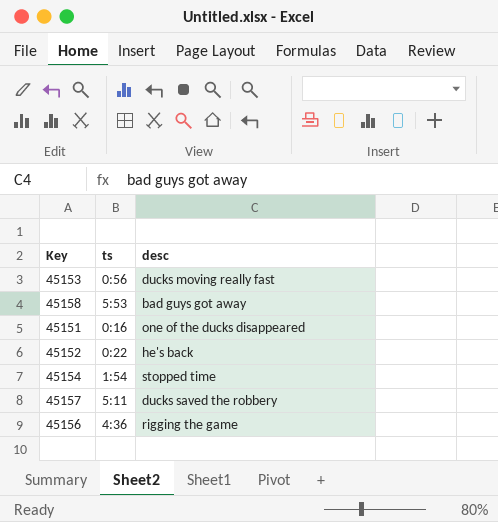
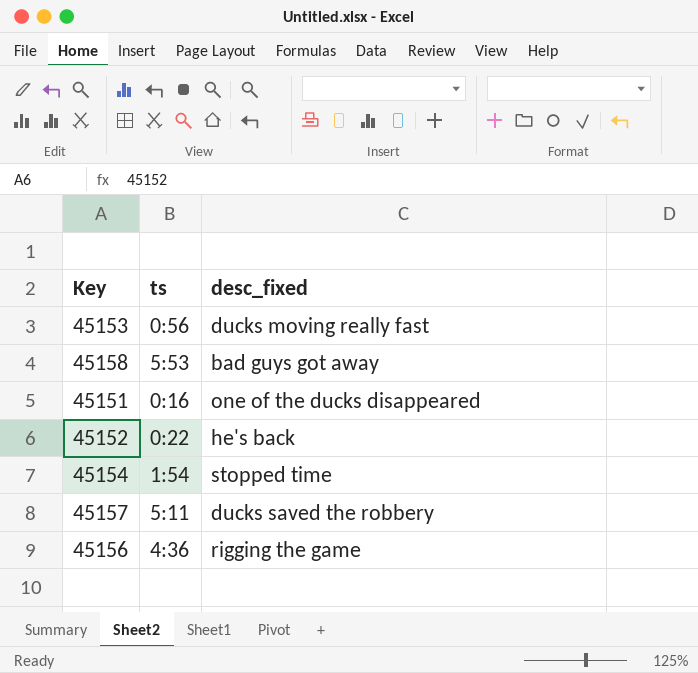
column name: desc -> desc_fixed

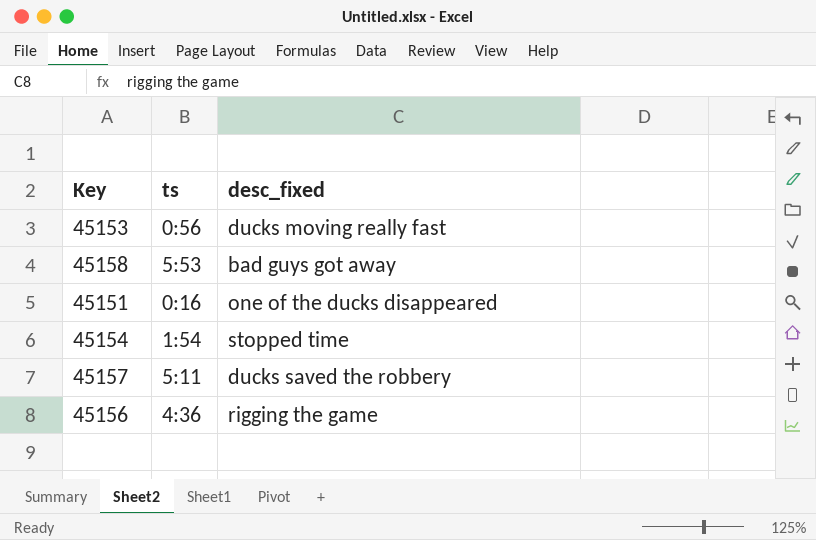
row 45152: 0:22 | he's back -> none

